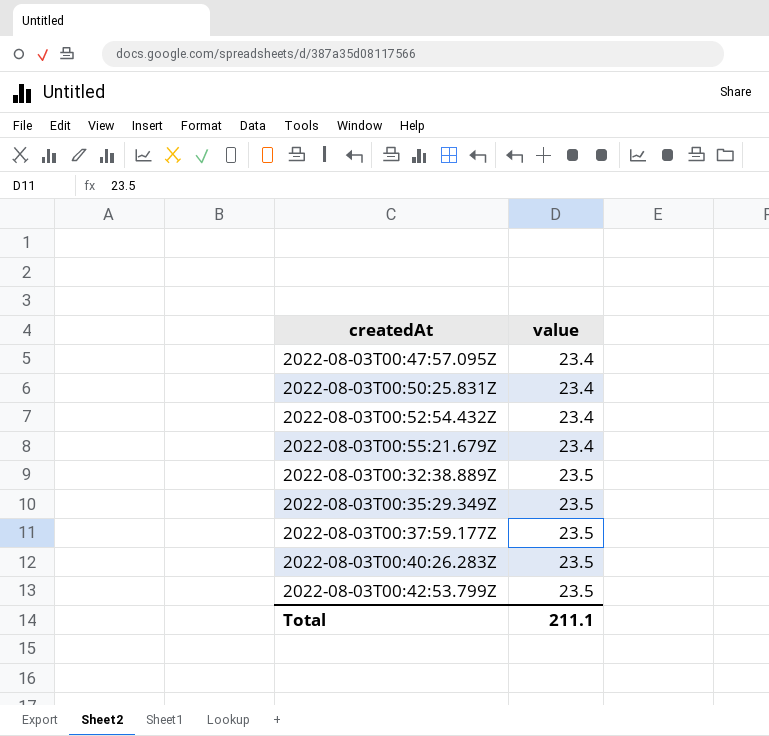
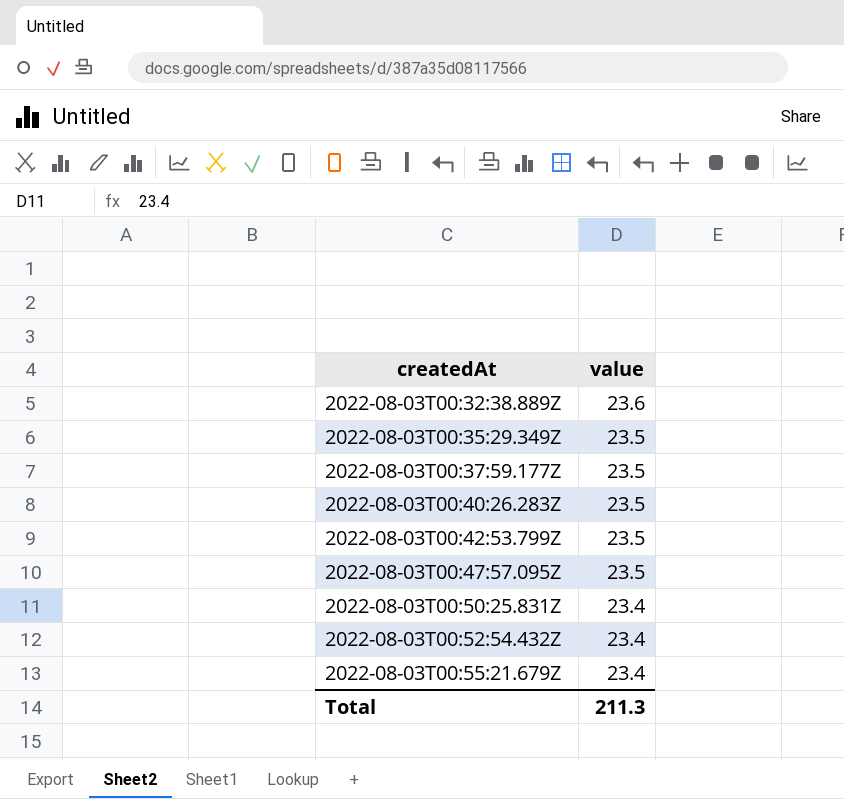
row order: value ascending -> createdAt ascending
2022-08-03T00:32:38.889Z | value: 23.5 -> 23.6
2022-08-03T00:47:57.095Z | value: 23.4 -> 23.5
Total | value: 211.1 -> 211.3

